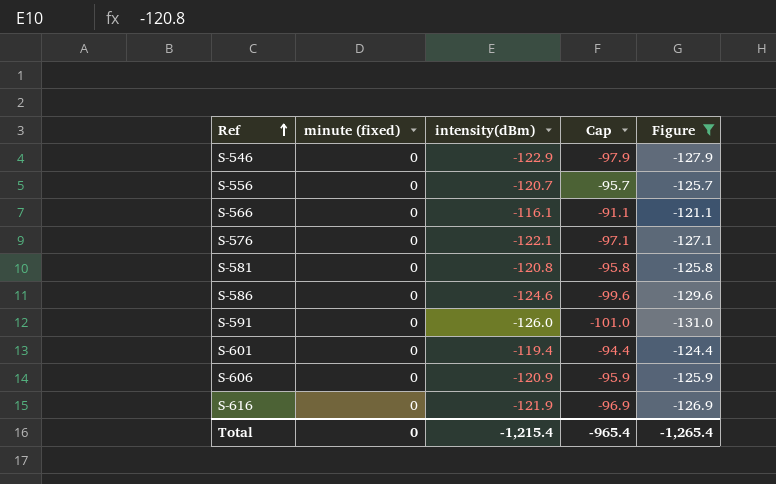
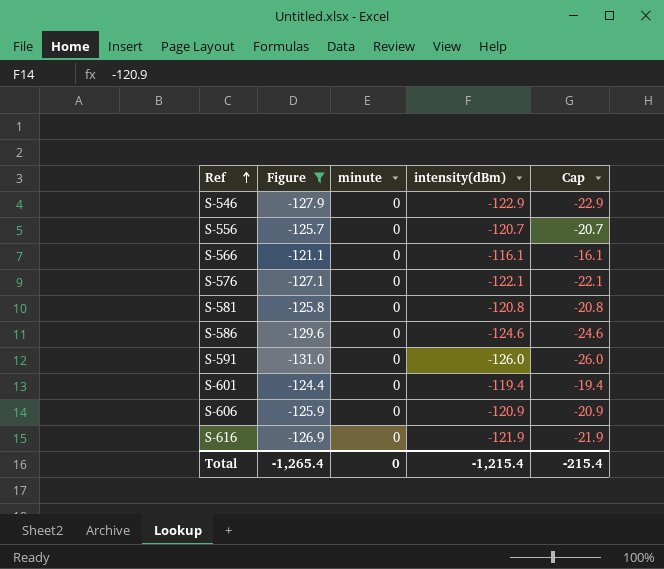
column Figure | position: 5 -> 2
column name: minute (fixed) -> minute
column Cap | formula: [intensity(dBm)] + 25 -> [intensity(dBm)] + 100
Total | Cap: -965.4 -> -215.4

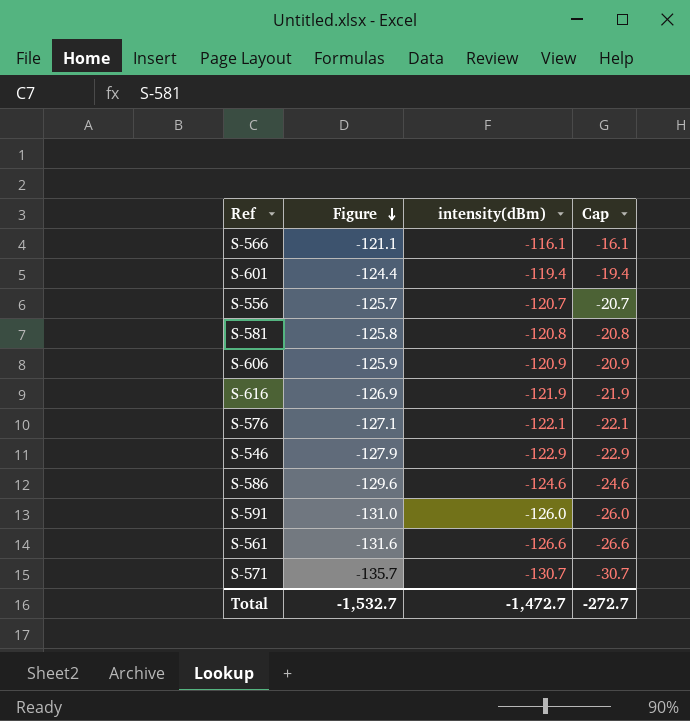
filter: Figure >= -131.0 -> none
row order: Ref ascending -> Figure descending
column minute | position: 3 -> none
Total | Figure: -1,265.4 -> -1,532.7
Total | intensity(dBm): -1,215.4 -> -1,472.7
Total | Cap: -215.4 -> -272.7

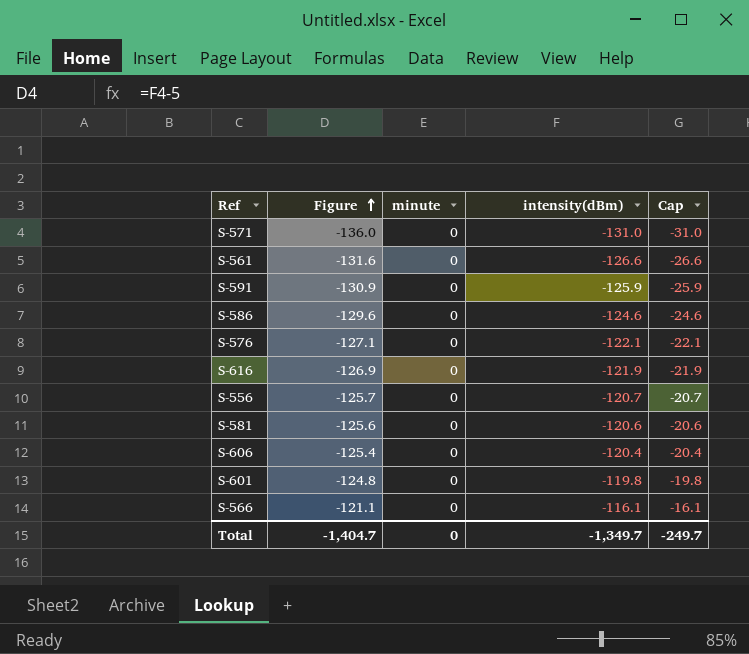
row order: Figure descending -> Figure ascending
column minute | position: none -> 3
row S-546: -127.9 | -122.9 | -22.9 -> none
S-571 | Figure: -135.7 -> -136.0
S-571 | intensity(dBm): -130.7 -> -131.0
S-571 | Cap: -30.7 -> -31.0
S-591 | Figure: -131.0 -> -130.9
S-591 | intensity(dBm): -126.0 -> -125.9
S-591 | Cap: -26.0 -> -25.9
S-581 | Figure: -125.8 -> -125.6
S-581 | intensity(dBm): -120.8 -> -120.6
S-581 | Cap: -20.8 -> -20.6
S-606 | Figure: -125.9 -> -125.4
S-606 | intensity(dBm): -120.9 -> -120.4
S-606 | Cap: -20.9 -> -20.4
S-601 | Figure: -124.4 -> -124.8
S-601 | intensity(dBm): -119.4 -> -119.8
S-601 | Cap: -19.4 -> -19.8
Total | Figure: -1,532.7 -> -1,404.7
Total | intensity(dBm): -1,472.7 -> -1,349.7
Total | Cap: -272.7 -> -249.7

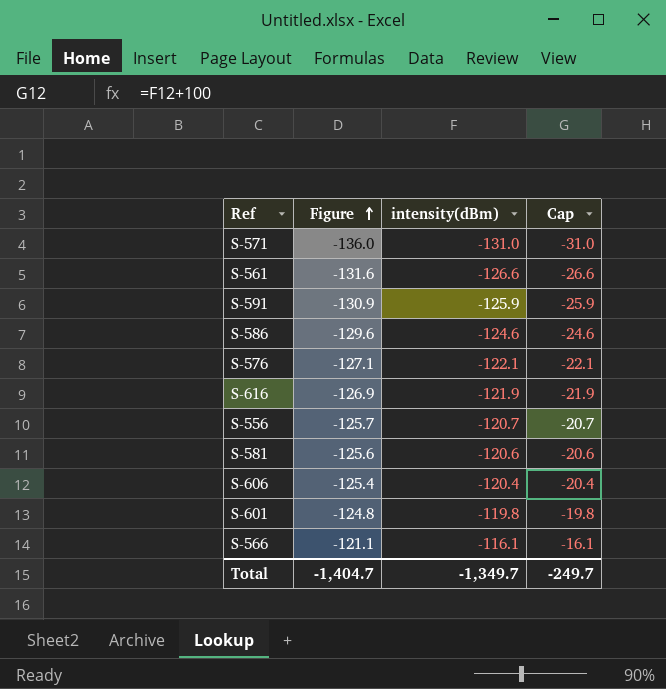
column minute | position: 3 -> none

